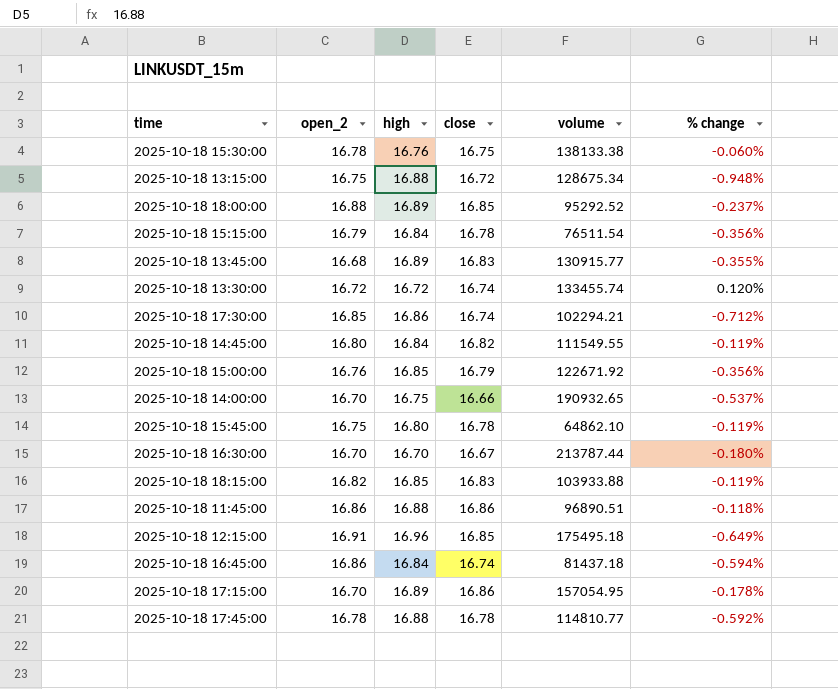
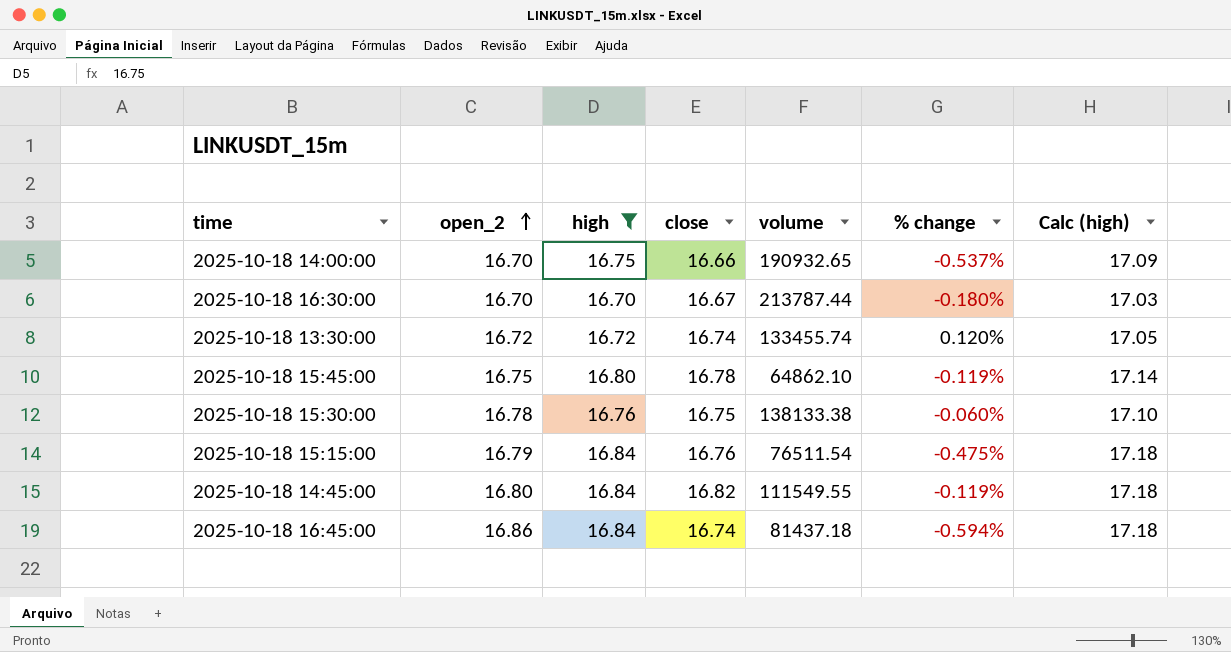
filter: none -> high <= 16.84
row order: none -> open_2 ascending
column Calc (high) | formula: none -> [high] * 1.02
2025-10-18 15:15:00 | close: 16.78 -> 16.76
2025-10-18 15:15:00 | % change: -0.356% -> -0.475%

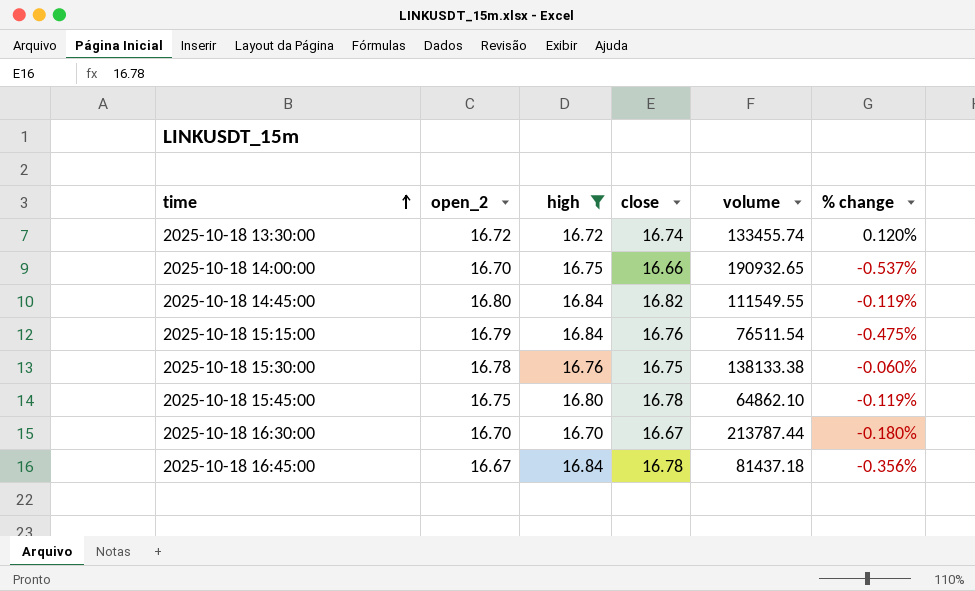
row order: open_2 ascending -> time ascending
column Calc (high) | formula: [high] * 1.02 -> none
2025-10-18 16:45:00 | open_2: 16.86 -> 16.67
2025-10-18 16:45:00 | close: 16.74 -> 16.78
2025-10-18 16:45:00 | % change: -0.594% -> -0.356%

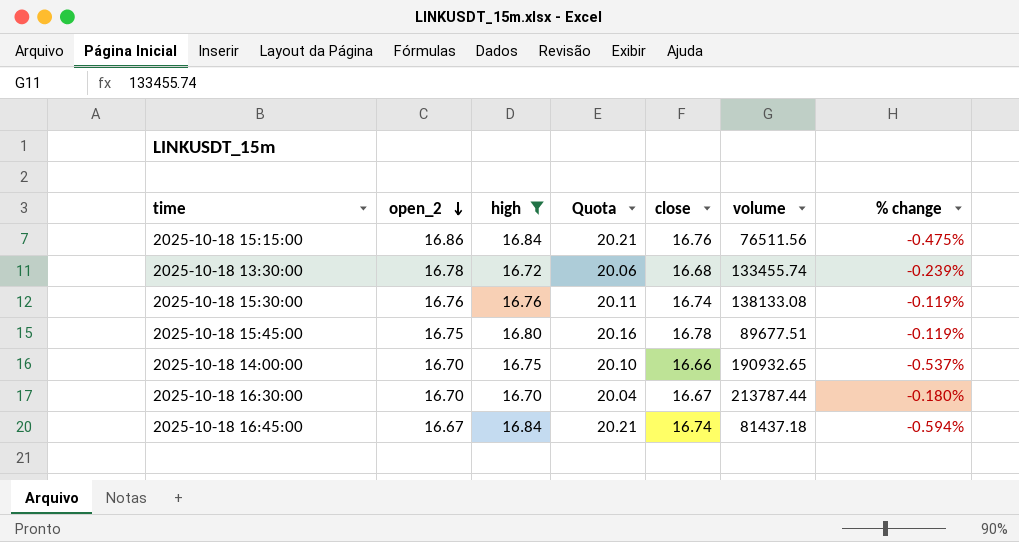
row order: time ascending -> open_2 descending
column Quota | formula: none -> [high] * 1.2
row 2025-10-18 14:45:00: 16.80 | 16.84 | 16.82 | 111549.55 | -0.119% -> none
2025-10-18 15:15:00 | open_2: 16.79 -> 16.86
2025-10-18 15:15:00 | volume: 76511.54 -> 76511.56
2025-10-18 13:30:00 | open_2: 16.72 -> 16.78
2025-10-18 13:30:00 | close: 16.74 -> 16.68
2025-10-18 13:30:00 | % change: 0.120% -> -0.239%
2025-10-18 15:30:00 | open_2: 16.78 -> 16.76
2025-10-18 15:30:00 | close: 16.75 -> 16.74
2025-10-18 15:30:00 | volume: 138133.38 -> 138133.08
2025-10-18 15:30:00 | % change: -0.060% -> -0.119%
2025-10-18 15:45:00 | volume: 64862.10 -> 89677.51
2025-10-18 16:45:00 | close: 16.78 -> 16.74
2025-10-18 16:45:00 | % change: -0.356% -> -0.594%

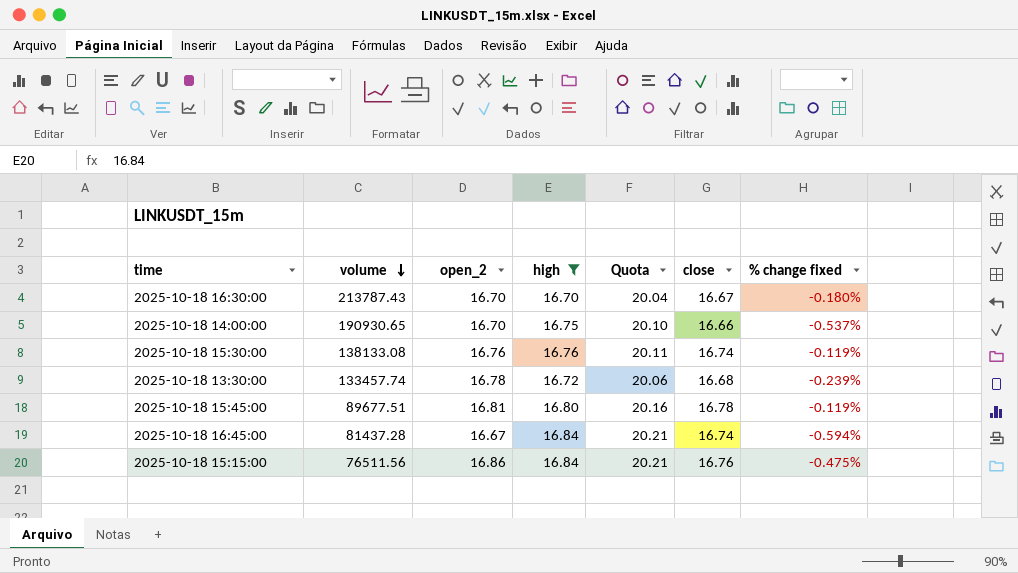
row order: open_2 descending -> volume descending
column volume | position: 6 -> 2
column name: % change -> % change fixed
2025-10-18 16:30:00 | volume: 213787.44 -> 213787.43
2025-10-18 14:00:00 | volume: 190932.65 -> 190930.65
2025-10-18 13:30:00 | volume: 133455.74 -> 133457.74
2025-10-18 15:45:00 | open_2: 16.75 -> 16.81
2025-10-18 16:45:00 | volume: 81437.18 -> 81437.28

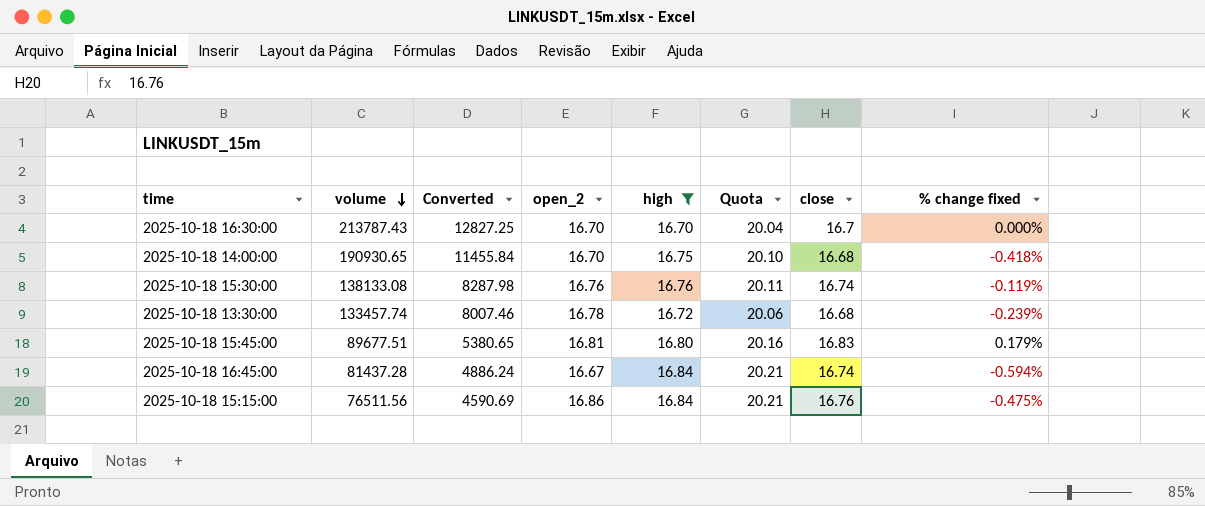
column Converted | formula: none -> [volume] * 0.06
2025-10-18 16:30:00 | close: 16.67 -> 16.7
2025-10-18 16:30:00 | % change fixed: -0.180% -> 0.000%
2025-10-18 14:00:00 | close: 16.66 -> 16.68
2025-10-18 14:00:00 | % change fixed: -0.537% -> -0.418%
2025-10-18 15:45:00 | close: 16.78 -> 16.83
2025-10-18 15:45:00 | % change fixed: -0.119% -> 0.179%

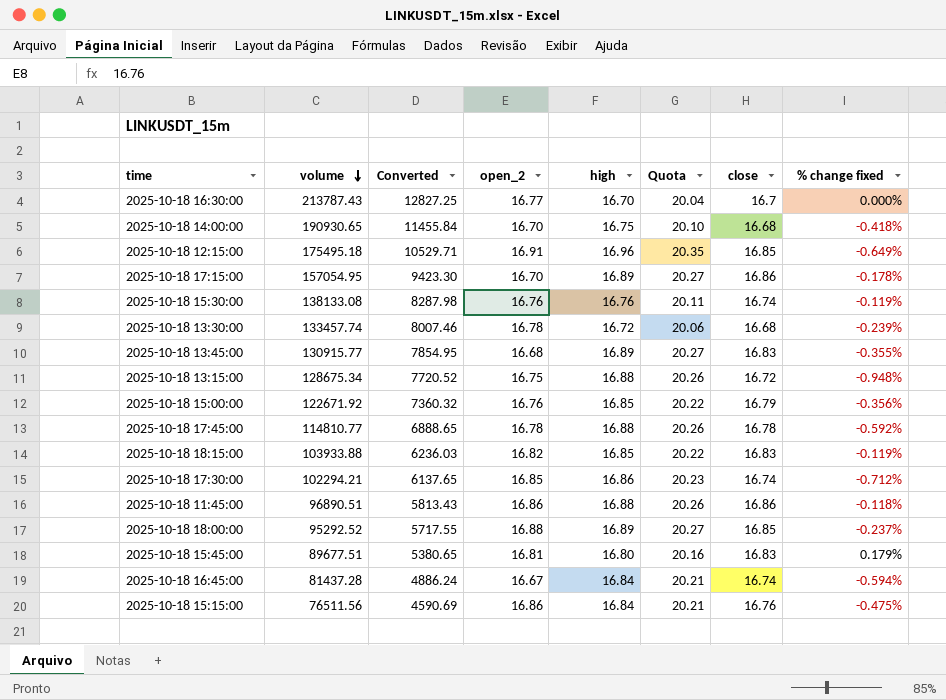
filter: high <= 16.84 -> none
2025-10-18 16:30:00 | open_2: 16.70 -> 16.77

